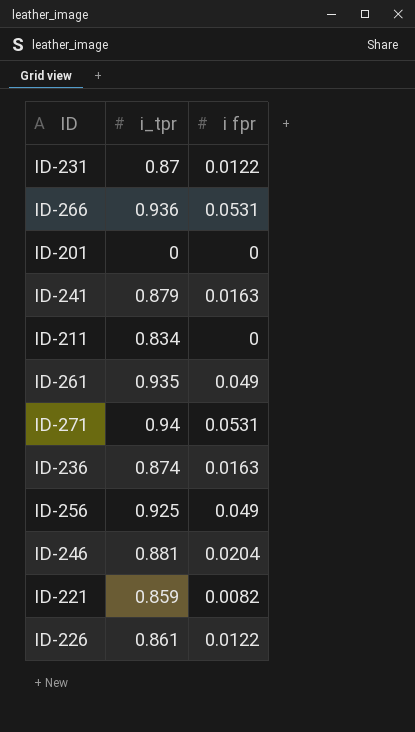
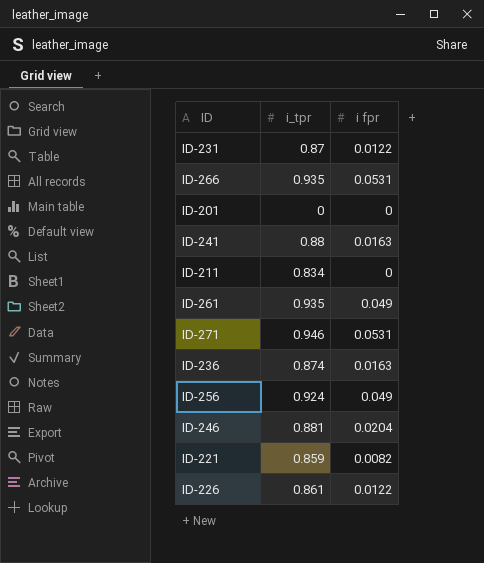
ID-266 | i_tpr: 0.936 -> 0.935
ID-241 | i_tpr: 0.879 -> 0.88
ID-271 | i_tpr: 0.94 -> 0.946
ID-256 | i_tpr: 0.925 -> 0.924

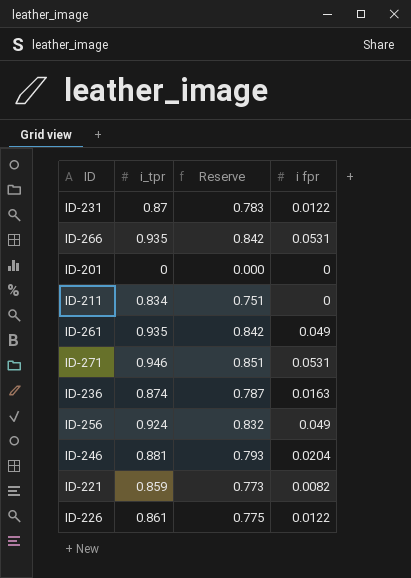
column Reserve | formula: none -> [i_tpr] * 0.9
row ID-241: 0.88 | 0.0163 -> none

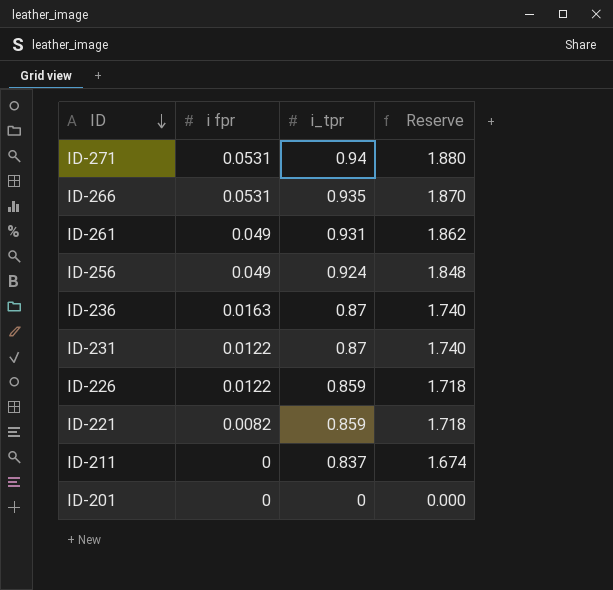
row order: none -> ID descending
column i fpr | position: 4 -> 2
column Reserve | formula: [i_tpr] * 0.9 -> [i_tpr] * 2
row ID-246: 0.881 | 0.793 | 0.0204 -> none
ID-271 | i_tpr: 0.946 -> 0.94
ID-261 | i_tpr: 0.935 -> 0.931
ID-236 | i_tpr: 0.874 -> 0.87
ID-226 | i_tpr: 0.861 -> 0.859
ID-211 | i_tpr: 0.834 -> 0.837

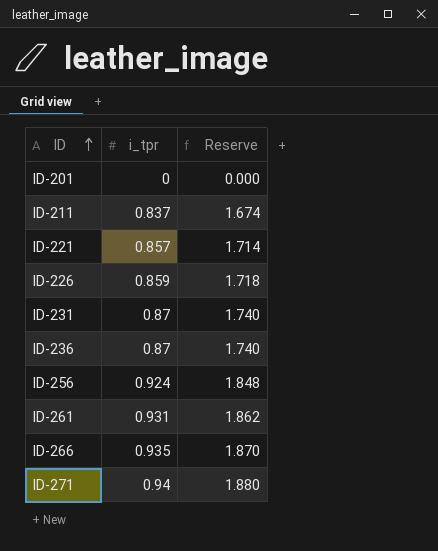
row order: ID descending -> ID ascending
column i fpr | position: 2 -> none
ID-221 | i_tpr: 0.859 -> 0.857
ID-221 | Reserve: 1.718 -> 1.714

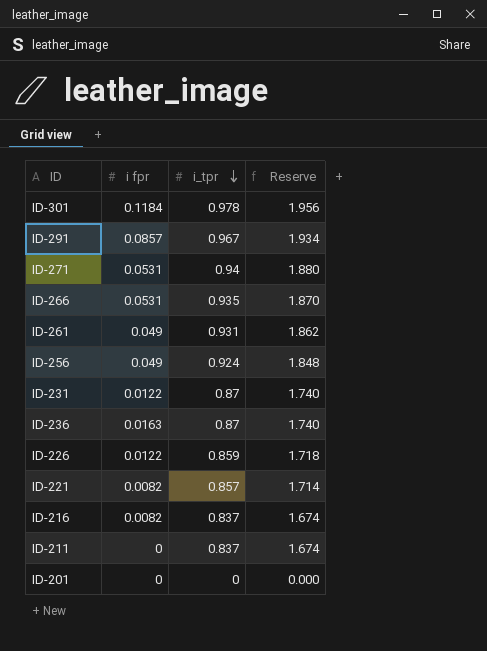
row order: ID ascending -> i_tpr descending
column i fpr | position: none -> 2
row ID-301: none -> 0.1184 | 0.978 | 1.956
row ID-291: none -> 0.0857 | 0.967 | 1.934
row ID-216: none -> 0.0082 | 0.837 | 1.674

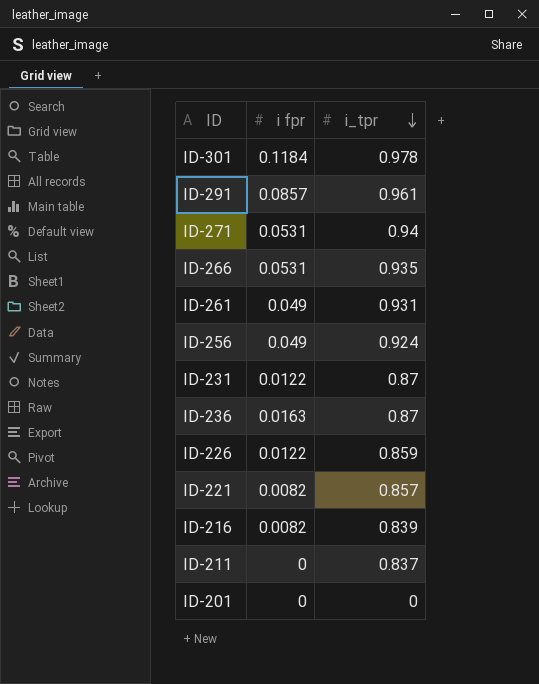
column Reserve | formula: [i_tpr] * 2 -> none
ID-291 | i_tpr: 0.967 -> 0.961
ID-216 | i_tpr: 0.837 -> 0.839

